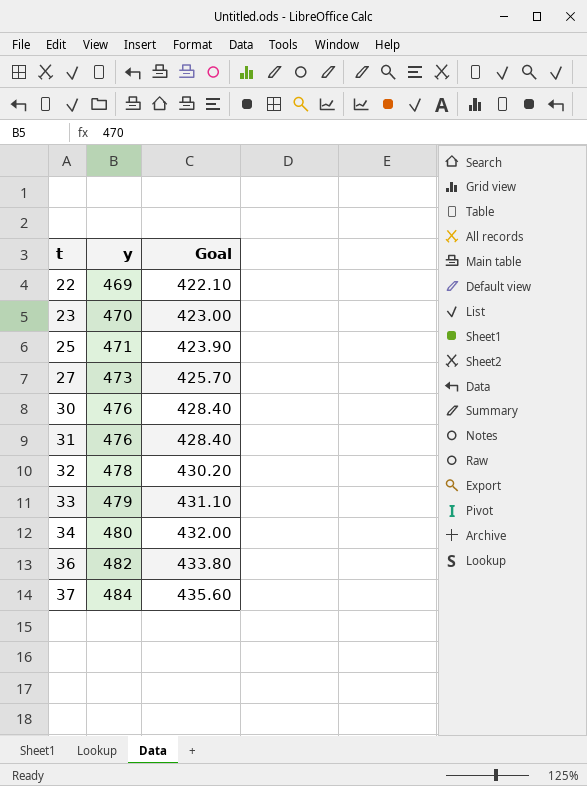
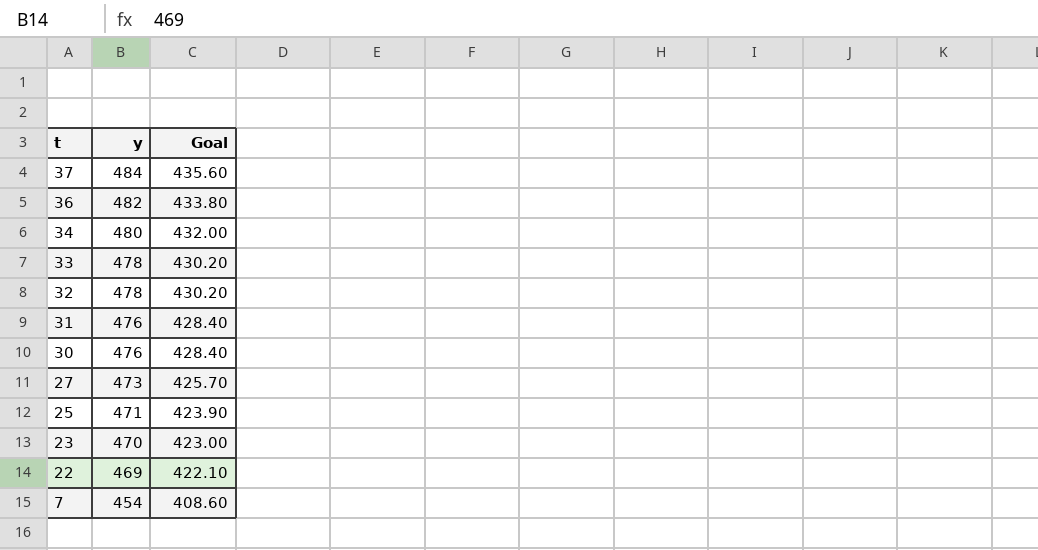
row order: t ascending -> t descending
33 | y: 479 -> 478
33 | Goal: 431.10 -> 430.20
row 7: none -> 454 | 408.60

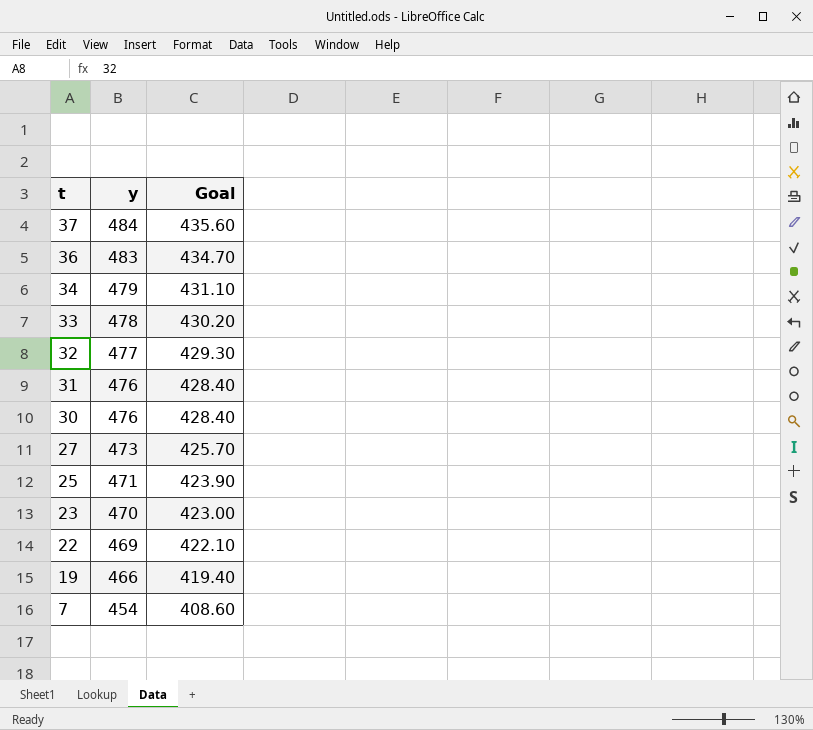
36 | y: 482 -> 483
36 | Goal: 433.80 -> 434.70
34 | y: 480 -> 479
34 | Goal: 432.00 -> 431.10
32 | y: 478 -> 477
32 | Goal: 430.20 -> 429.30
row 19: none -> 466 | 419.40

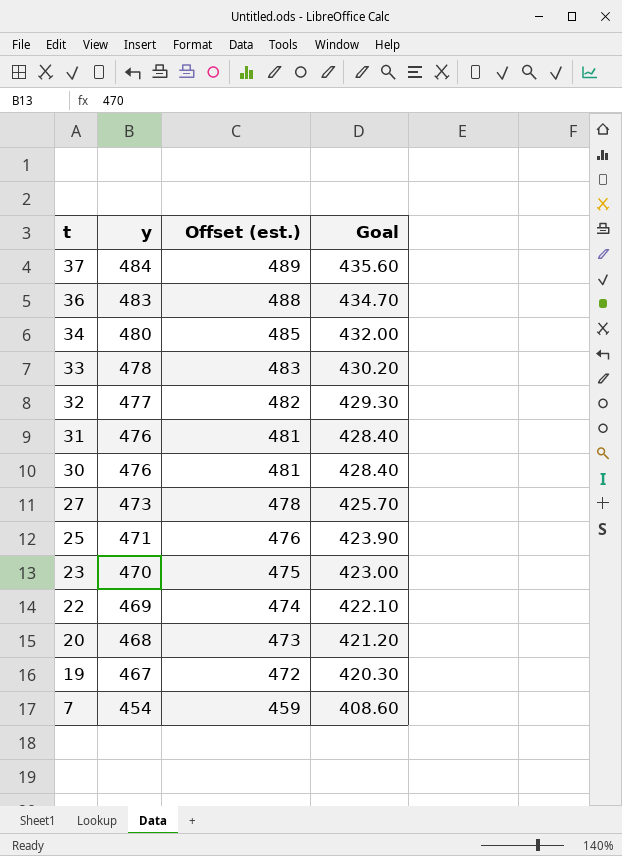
column Offset (est.) | formula: none -> [y] + 5
34 | y: 479 -> 480
34 | Goal: 431.10 -> 432.00
row 20: none -> 468 | 473 | 421.20
19 | y: 466 -> 467
19 | Goal: 419.40 -> 420.30

